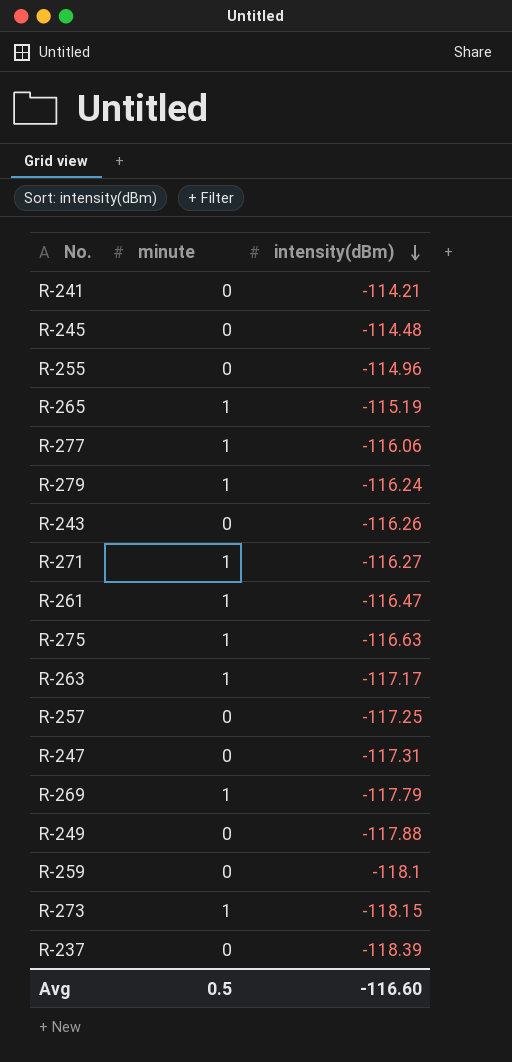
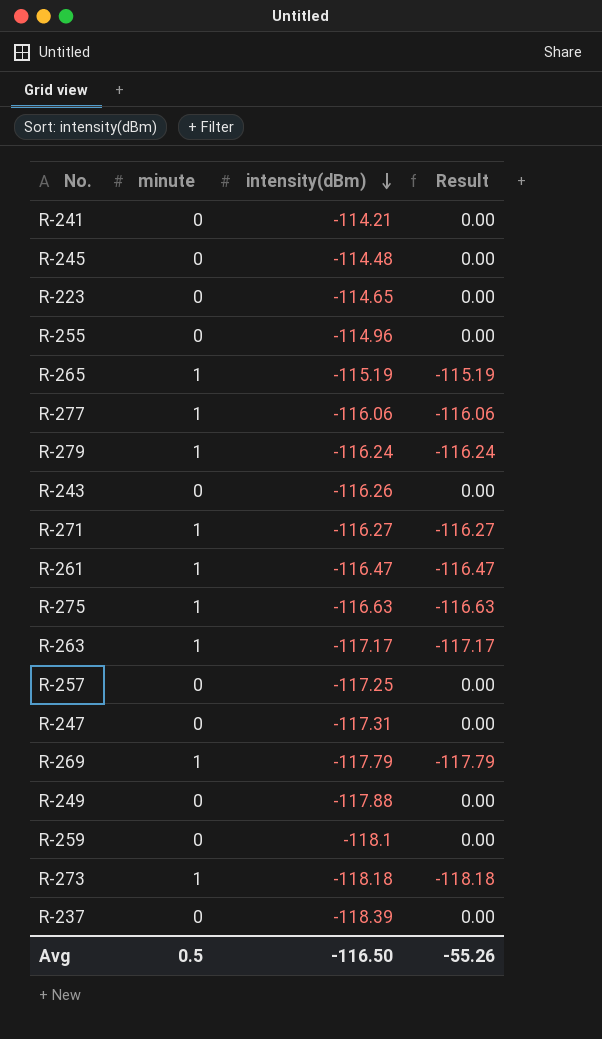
column Result | formula: none -> [minute] * [intensity(dBm)]
row R-223: none -> 0 | -114.65 | 0.00
R-273 | intensity(dBm): -118.15 -> -118.18
Avg | intensity(dBm): -116.60 -> -116.50

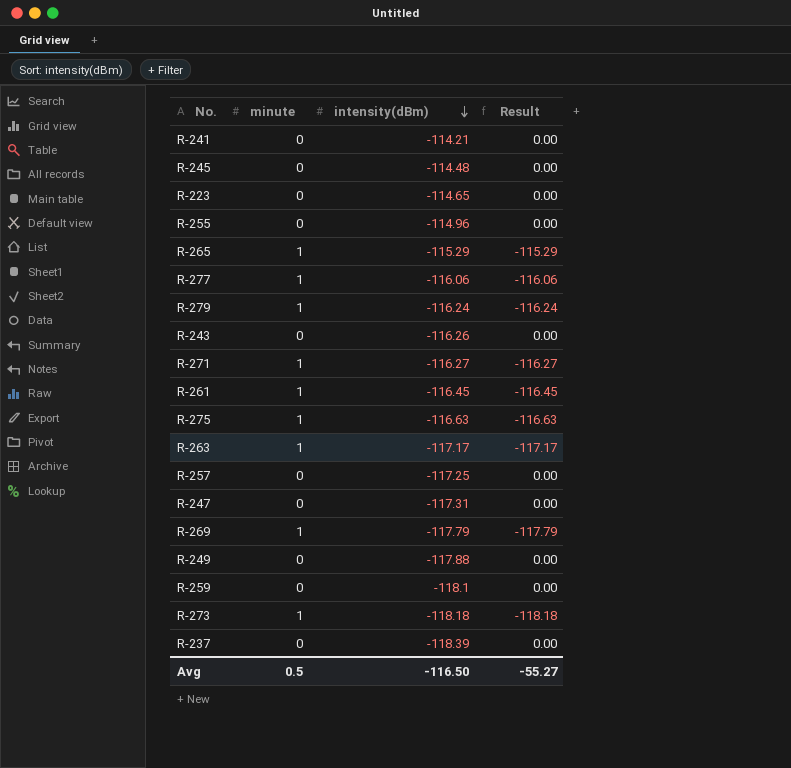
R-265 | intensity(dBm): -115.19 -> -115.29
R-265 | Result: -115.19 -> -115.29
R-261 | intensity(dBm): -116.47 -> -116.45
R-261 | Result: -116.47 -> -116.45
Avg | Result: -55.26 -> -55.27

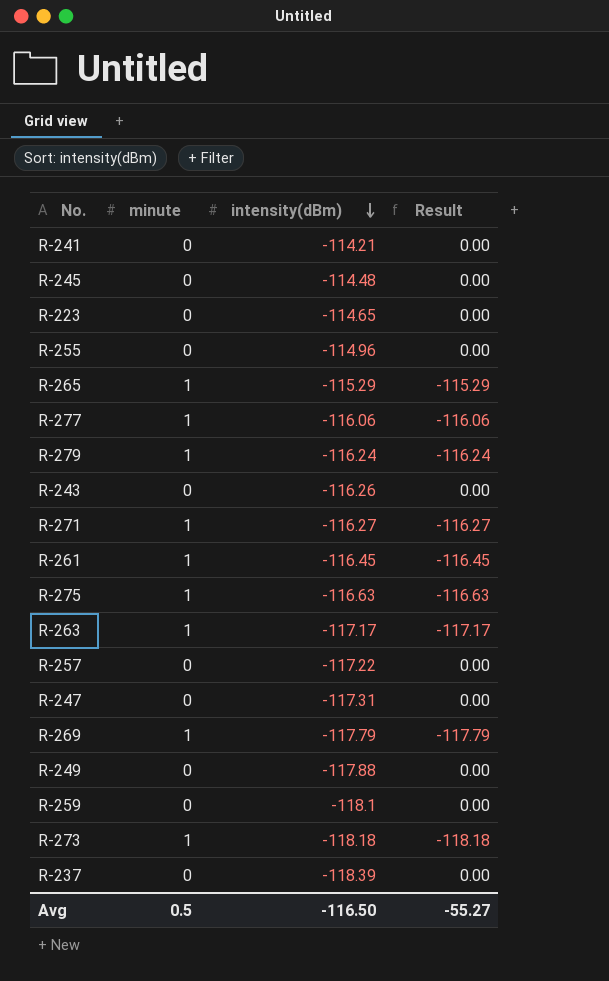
R-257 | intensity(dBm): -117.25 -> -117.22

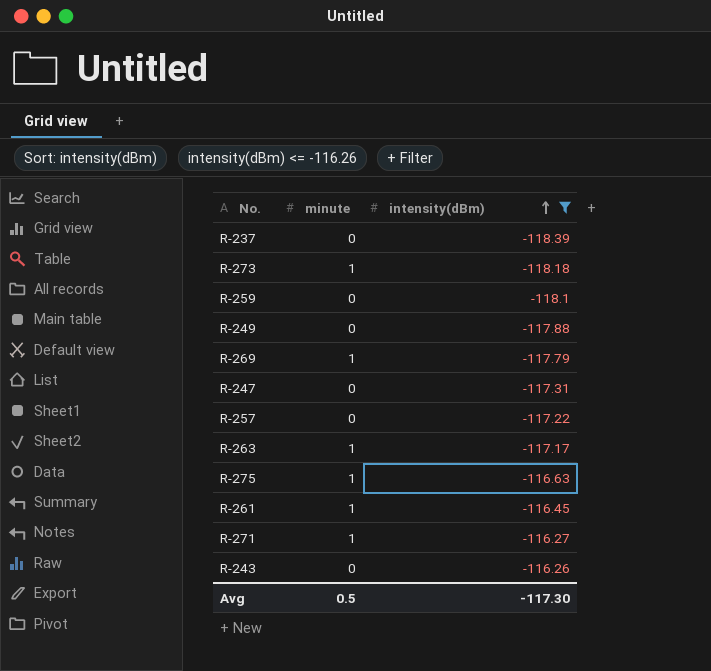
filter: none -> intensity(dBm) <= -116.26
row order: intensity(dBm) descending -> intensity(dBm) ascending
column Result | formula: [minute] * [intensity(dBm)] -> none
Avg | intensity(dBm): -116.50 -> -117.30

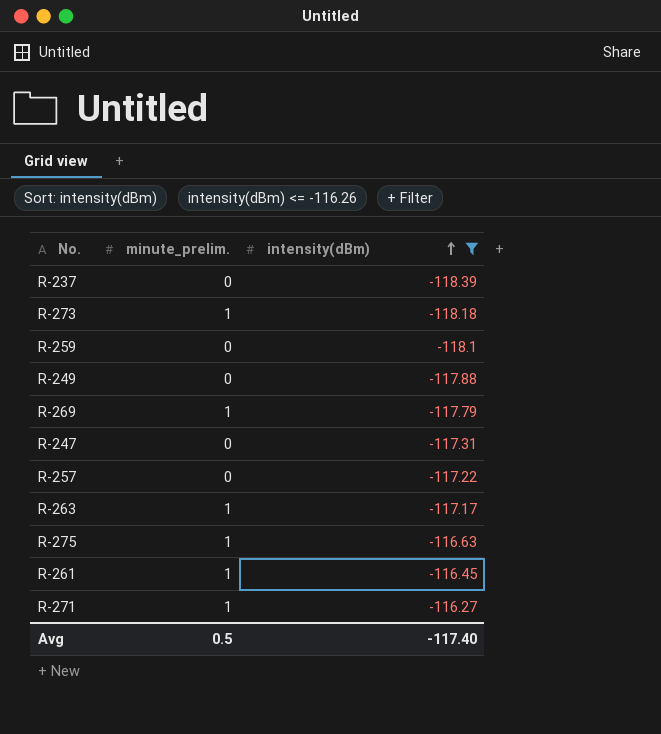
column name: minute -> minute_prelim.
row R-243: 0 | -116.26 -> none
Avg | intensity(dBm): -117.30 -> -117.40

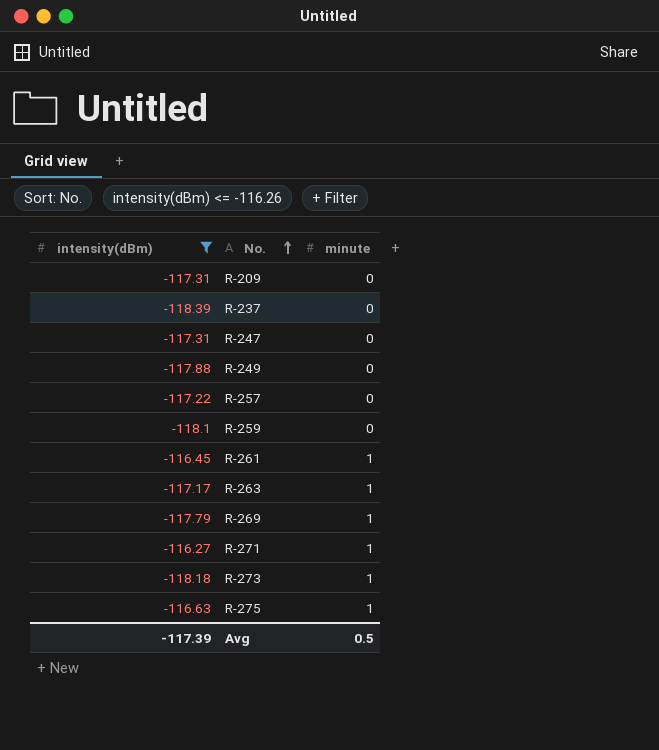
row order: intensity(dBm) ascending -> No. ascending
column intensity(dBm) | position: 3 -> 1
column name: minute_prelim. -> minute
row R-209: none -> -117.31 | 0
Avg | intensity(dBm): -117.40 -> -117.39

